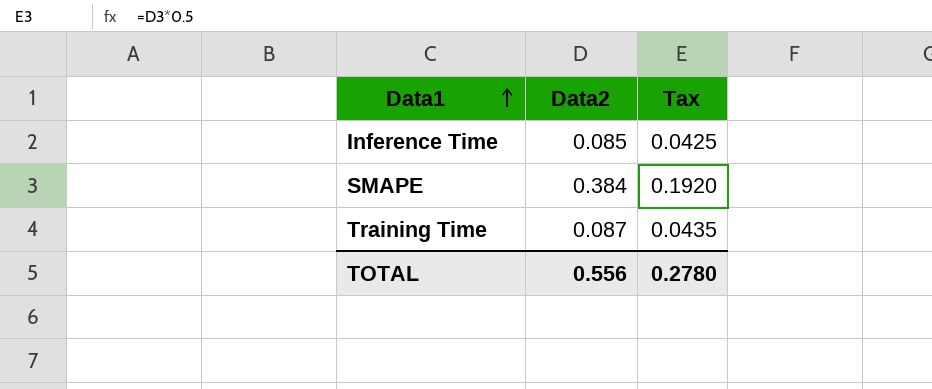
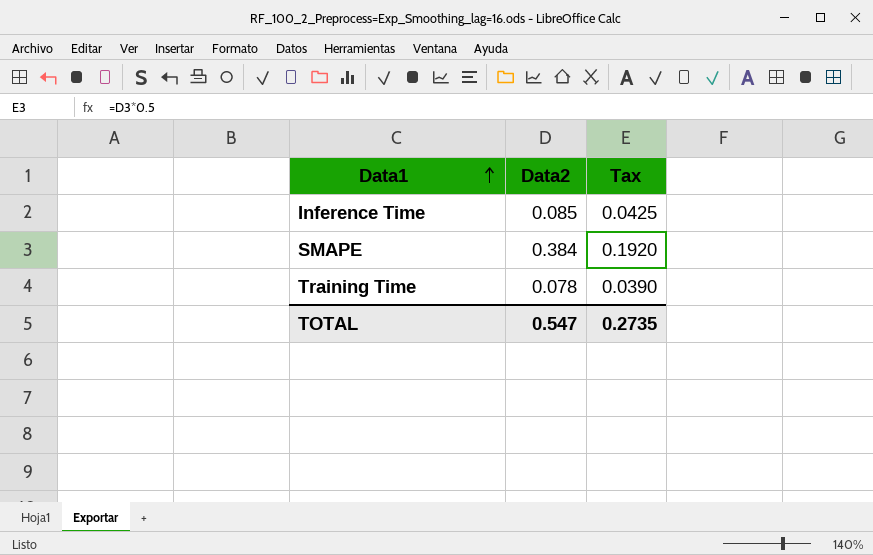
Training Time | Data2: 0.087 -> 0.078
Training Time | Tax: 0.0435 -> 0.0390
TOTAL | Data2: 0.556 -> 0.547
TOTAL | Tax: 0.2780 -> 0.2735

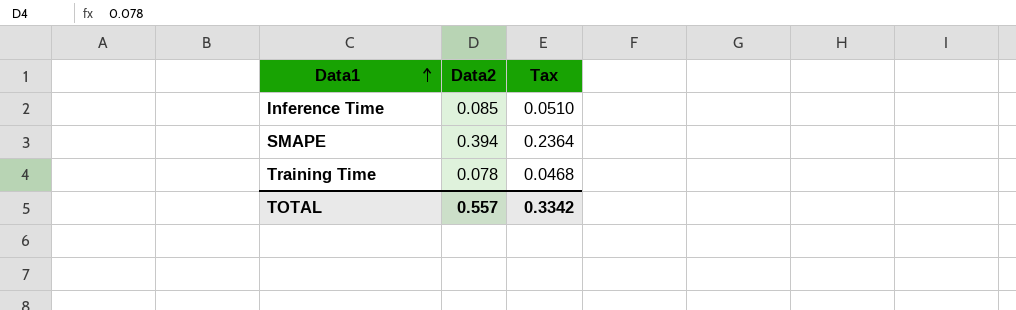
column Tax | formula: [Data2] * 0.5 -> [Data2] * 0.6
SMAPE | Data2: 0.384 -> 0.394
TOTAL | Data2: 0.547 -> 0.557
TOTAL | Tax: 0.2735 -> 0.3342

